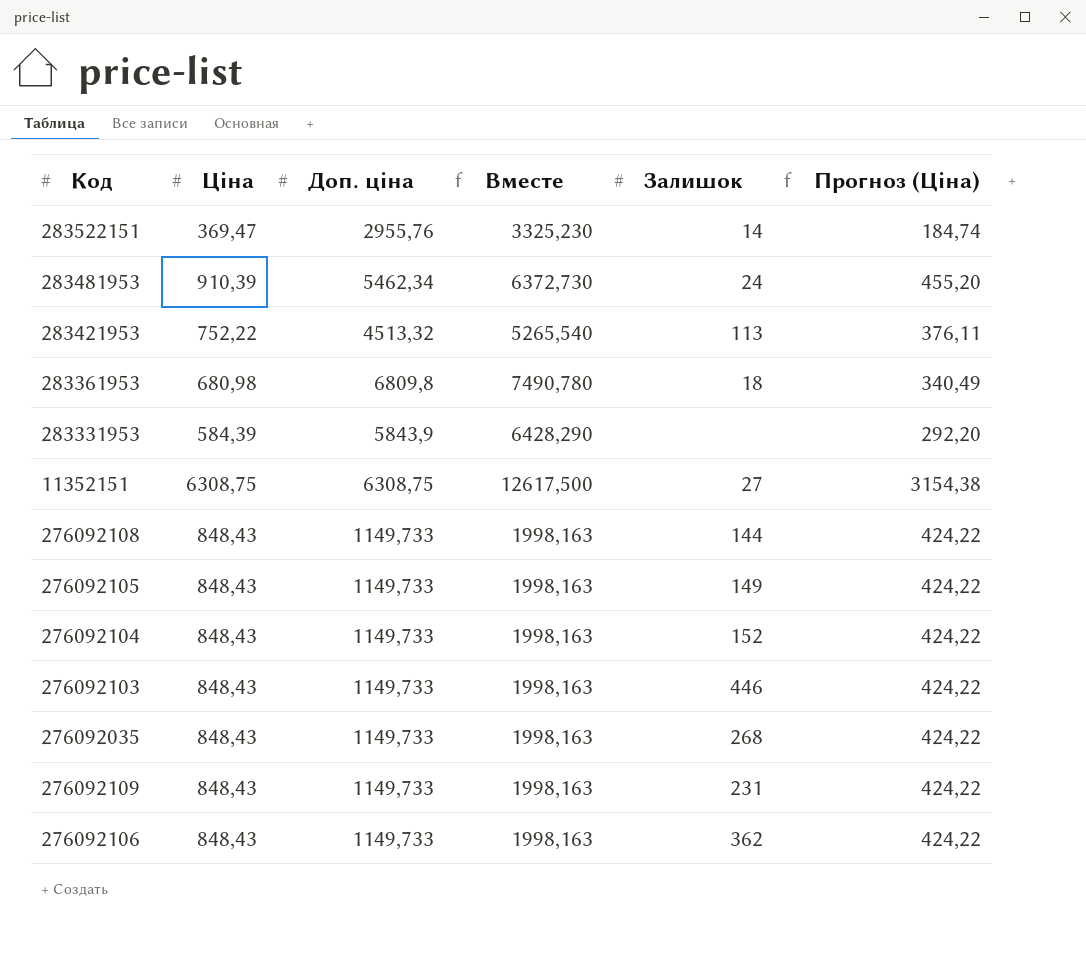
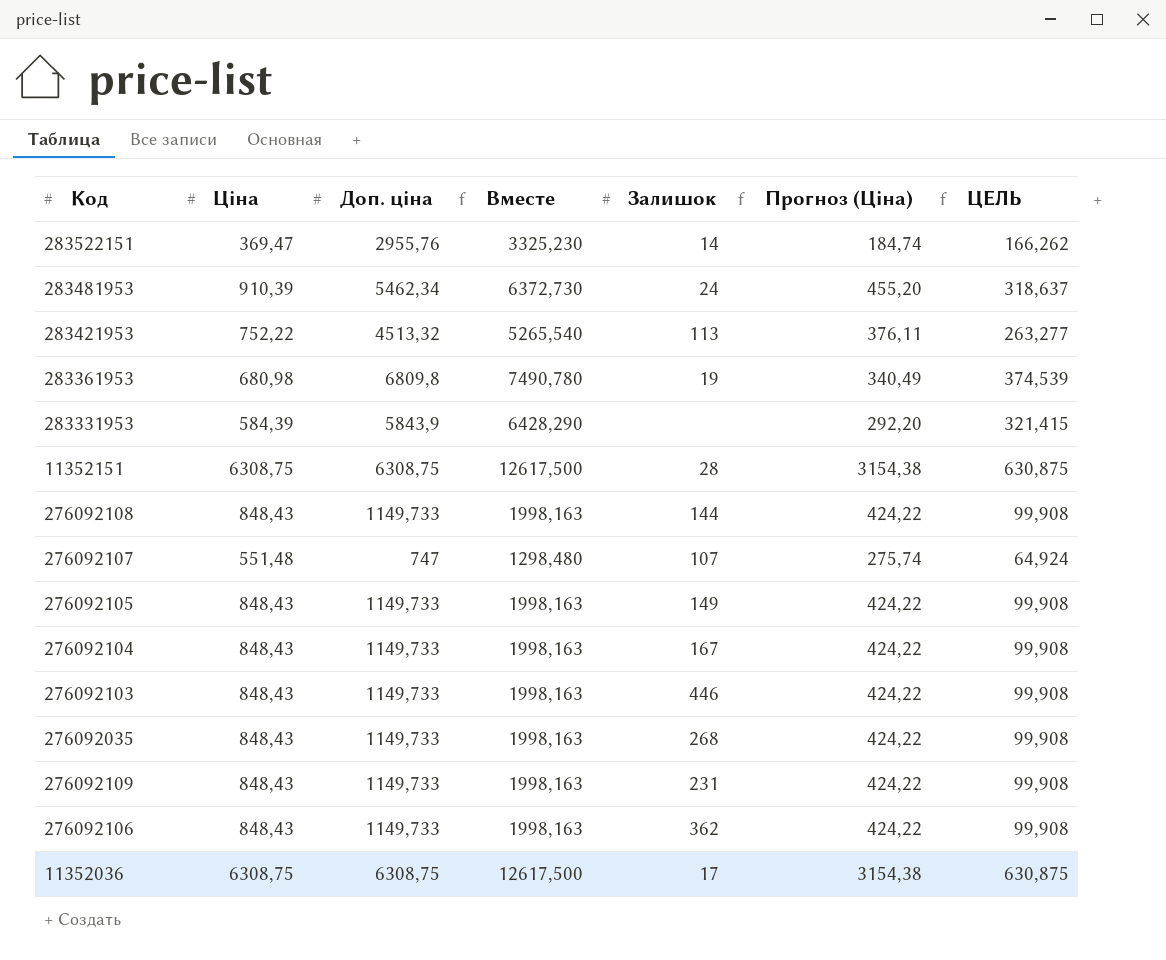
column ЦЕЛЬ | formula: none -> [Вместе] * 0,05
283361953 | Залишок: 18 -> 19
11352151 | Залишок: 27 -> 28
row 276092107: none -> 551,48 | 747 | 1298,480 | 107 | 275,74 | 64,924
276092104 | Залишок: 152 -> 167
row 11352036: none -> 6308,75 | 6308,75 | 12617,500 | 17 | 3154,38 | 630,875

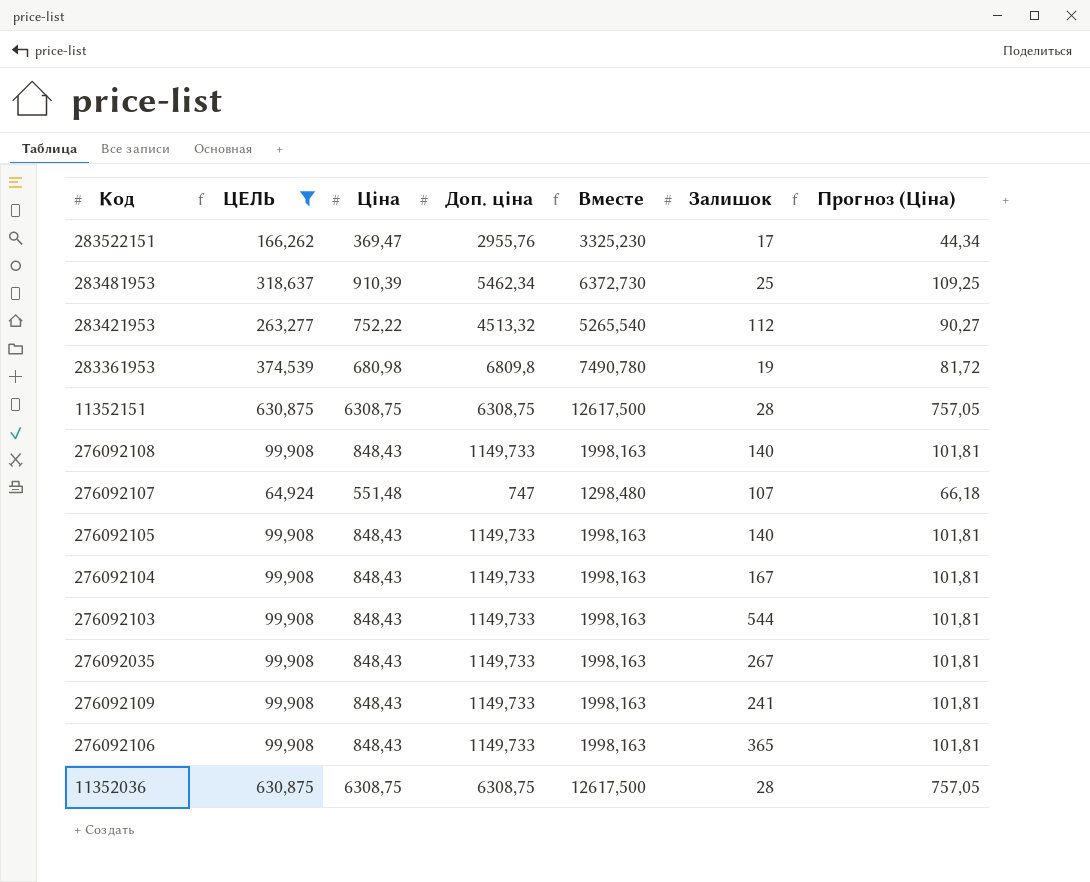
filter: none -> ЦЕЛЬ != 321,415
column ЦЕЛЬ | position: 7 -> 2
column Прогноз (Ціна) | formula: [Ціна] * 0,5 -> [Ціна] * 0,12
283522151 | Залишок: 14 -> 17
283481953 | Залишок: 24 -> 25
283421953 | Залишок: 113 -> 112
276092108 | Залишок: 144 -> 140
276092105 | Залишок: 149 -> 140
276092103 | Залишок: 446 -> 544
276092035 | Залишок: 268 -> 267
276092109 | Залишок: 231 -> 241
276092106 | Залишок: 362 -> 365
11352036 | Залишок: 17 -> 28

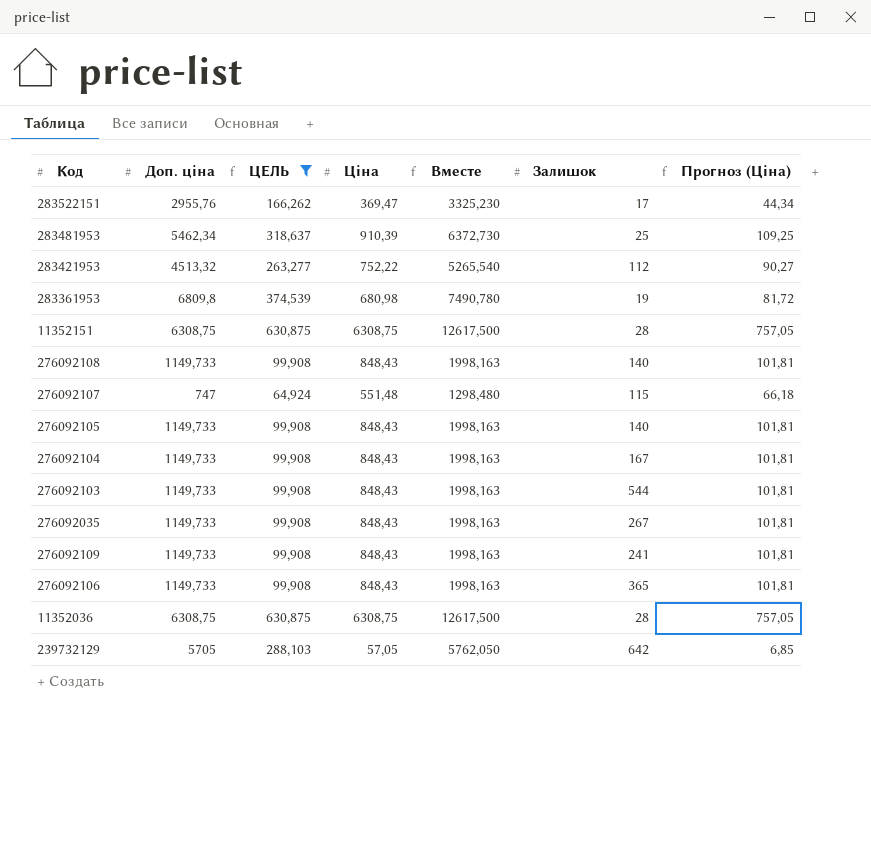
column Доп. ціна | position: 4 -> 2
276092107 | Залишок: 107 -> 115
row 239732129: none -> 5705 | 288,103 | 57,05 | 5762,050 | 642 | 6,85

